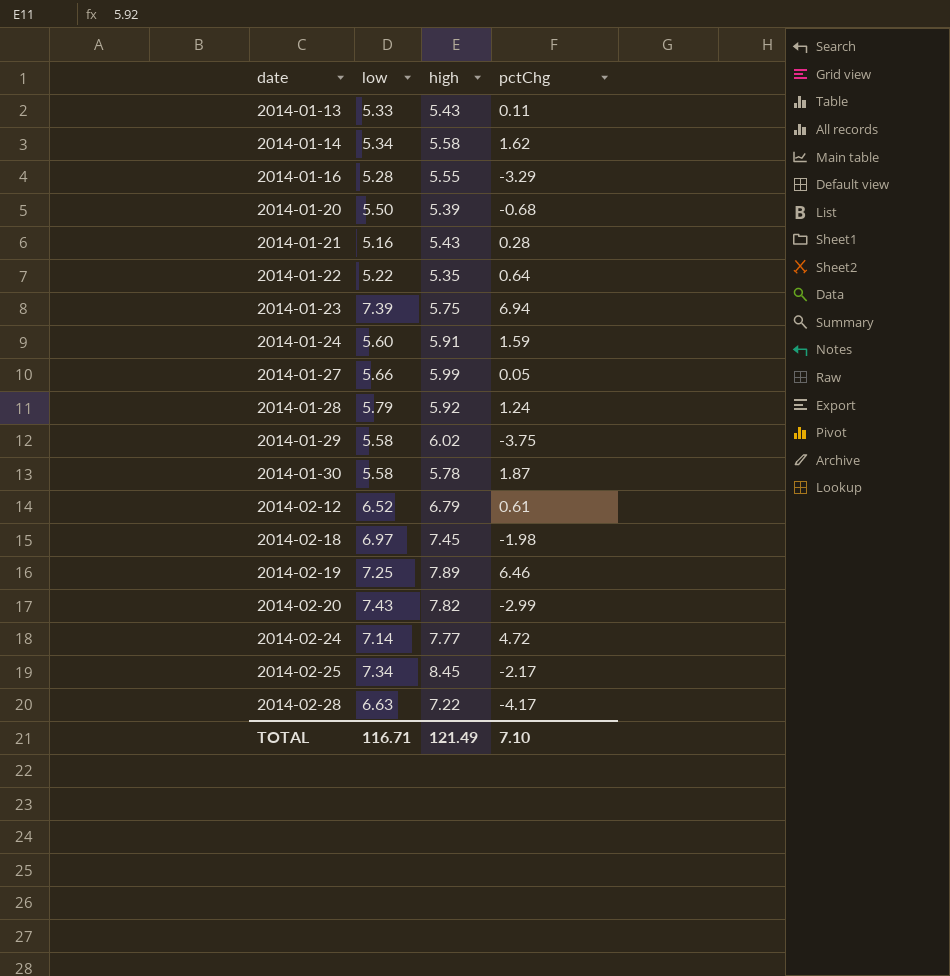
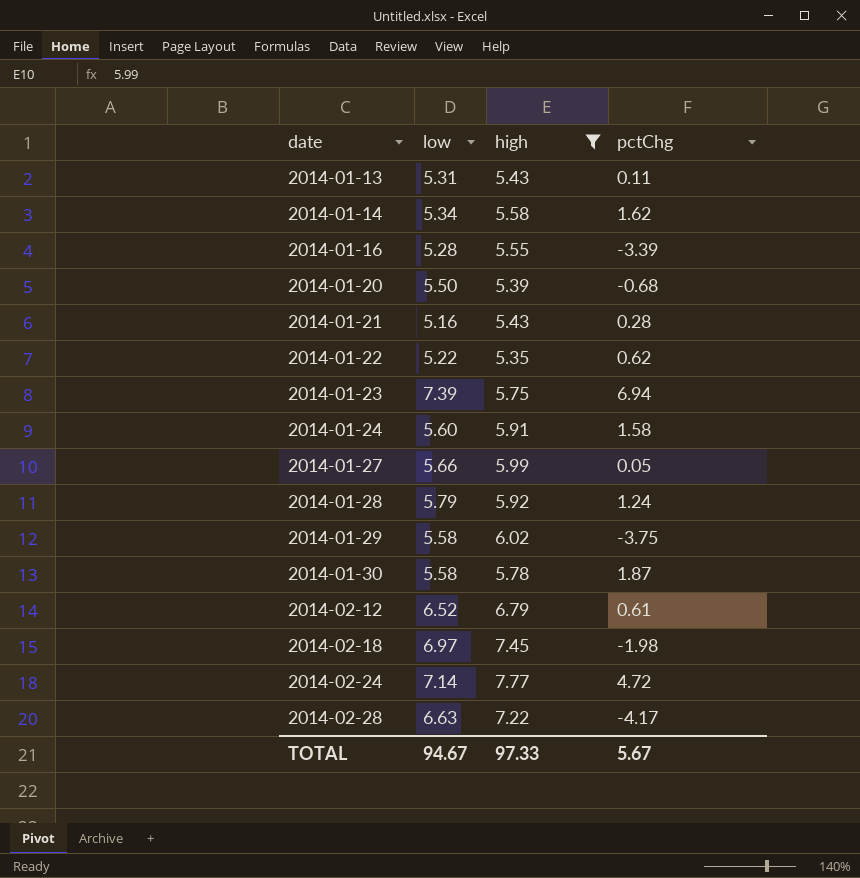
filter: none -> high <= 7.77
2014-01-13 | low: 5.33 -> 5.31
2014-01-16 | pctChg: -3.29 -> -3.39
2014-01-22 | pctChg: 0.64 -> 0.62
2014-01-24 | pctChg: 1.59 -> 1.58
TOTAL | low: 116.71 -> 94.67
TOTAL | high: 121.49 -> 97.33
TOTAL | pctChg: 7.10 -> 5.67

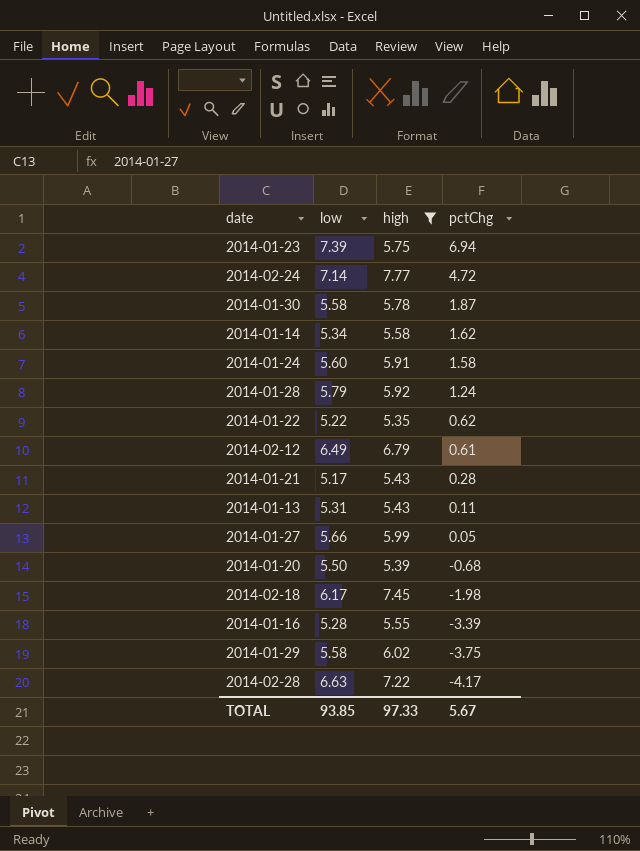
row order: date ascending -> pctChg descending
2014-02-12 | low: 6.52 -> 6.49
2014-01-21 | low: 5.16 -> 5.17
2014-02-18 | low: 6.97 -> 6.17
TOTAL | low: 94.67 -> 93.85

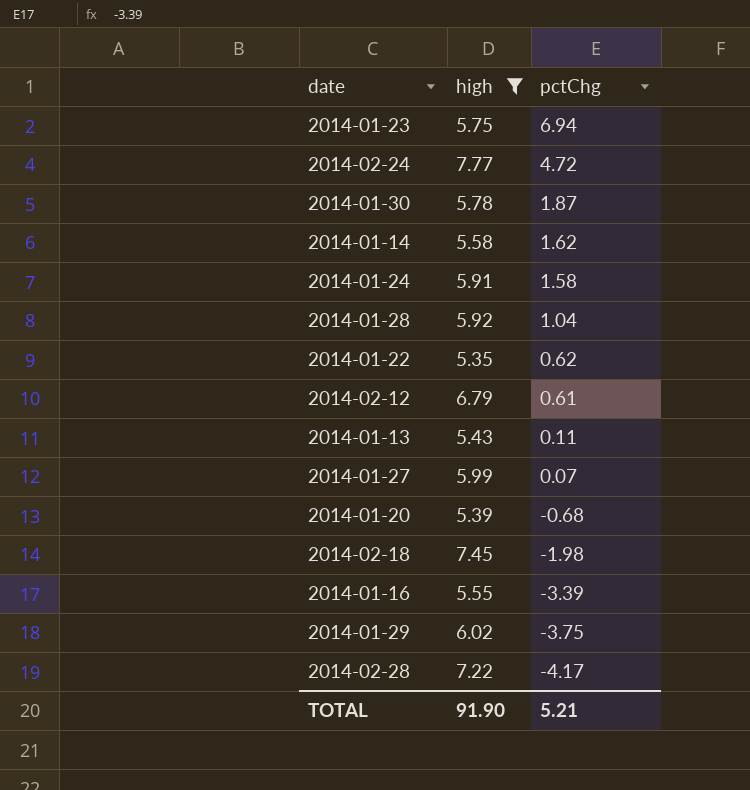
column low | position: 2 -> none
row 2014-01-21: 5.17 | 5.43 | 0.28 -> none
2014-01-28 | pctChg: 1.24 -> 1.04
2014-01-27 | pctChg: 0.05 -> 0.07
TOTAL | high: 97.33 -> 91.90
TOTAL | pctChg: 5.67 -> 5.21

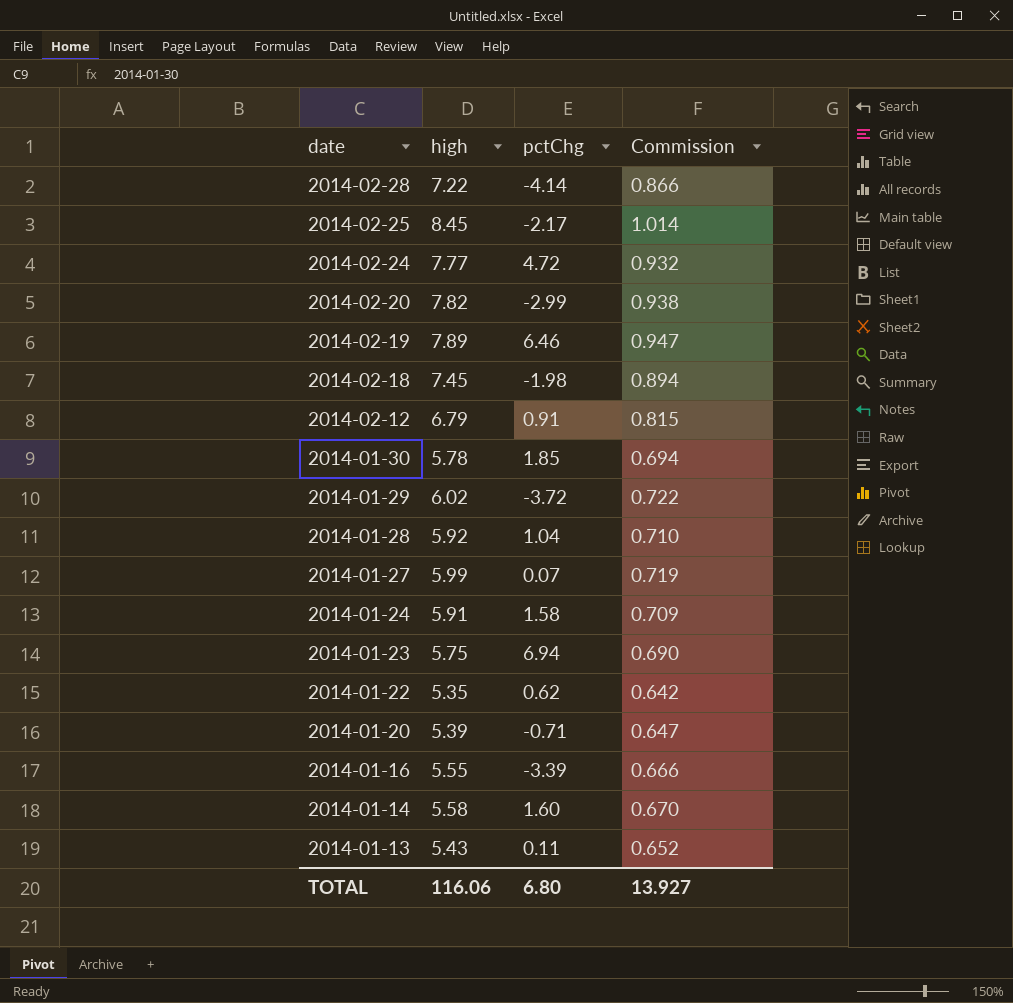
filter: high <= 7.77 -> none
row order: pctChg descending -> date descending
column Commission | formula: none -> [high] * 0.12
2014-02-28 | pctChg: -4.17 -> -4.14
2014-02-12 | pctChg: 0.61 -> 0.91
2014-01-30 | pctChg: 1.87 -> 1.85
2014-01-29 | pctChg: -3.75 -> -3.72
2014-01-20 | pctChg: -0.68 -> -0.71
2014-01-14 | pctChg: 1.62 -> 1.60
TOTAL | high: 91.90 -> 116.06
TOTAL | pctChg: 5.21 -> 6.80

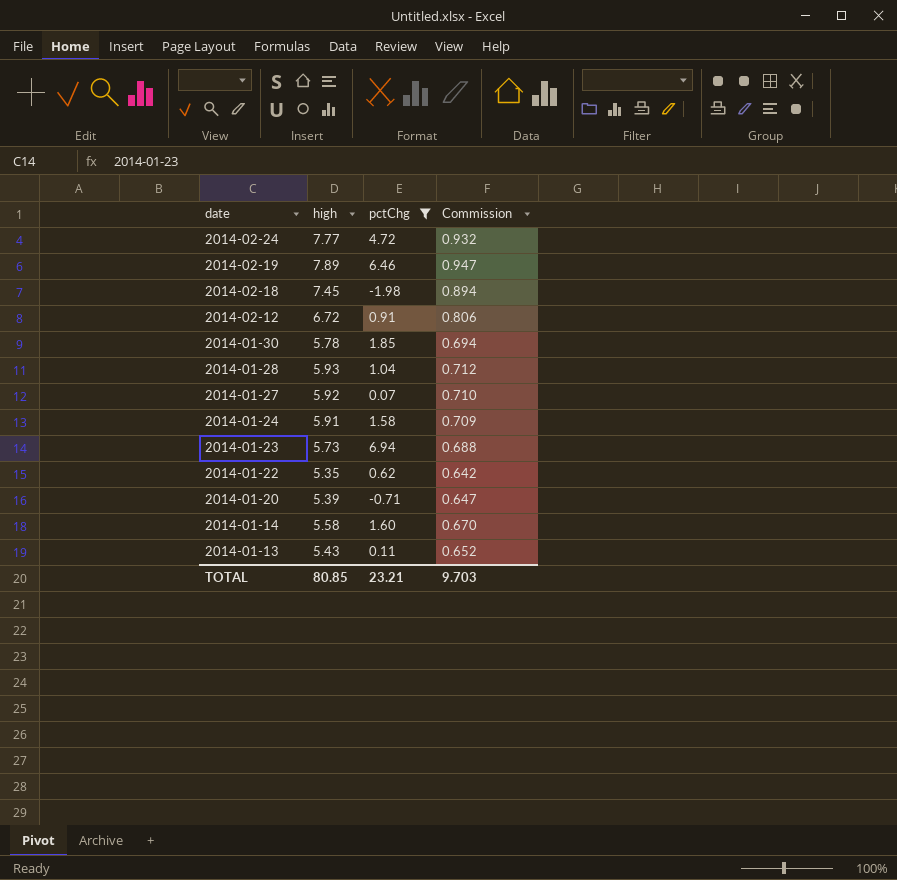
filter: none -> pctChg >= -1.98
2014-02-12 | high: 6.79 -> 6.72
2014-02-12 | Commission: 0.815 -> 0.806
2014-01-28 | high: 5.92 -> 5.93
2014-01-28 | Commission: 0.710 -> 0.712
2014-01-27 | high: 5.99 -> 5.92
2014-01-27 | Commission: 0.719 -> 0.710
2014-01-23 | high: 5.75 -> 5.73
2014-01-23 | Commission: 0.690 -> 0.688
TOTAL | high: 116.06 -> 80.85
TOTAL | pctChg: 6.80 -> 23.21
TOTAL | Commission: 13.927 -> 9.703

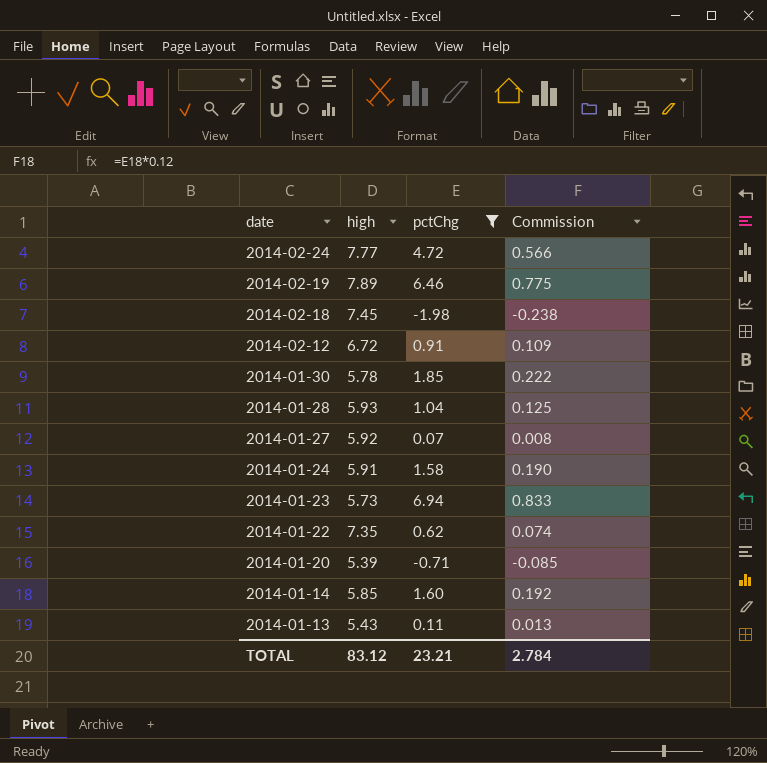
column Commission | formula: [high] * 0.12 -> [pctChg] * 0.12
2014-01-22 | high: 5.35 -> 7.35
2014-01-14 | high: 5.58 -> 5.85
TOTAL | high: 80.85 -> 83.12
TOTAL | Commission: 9.703 -> 2.784

